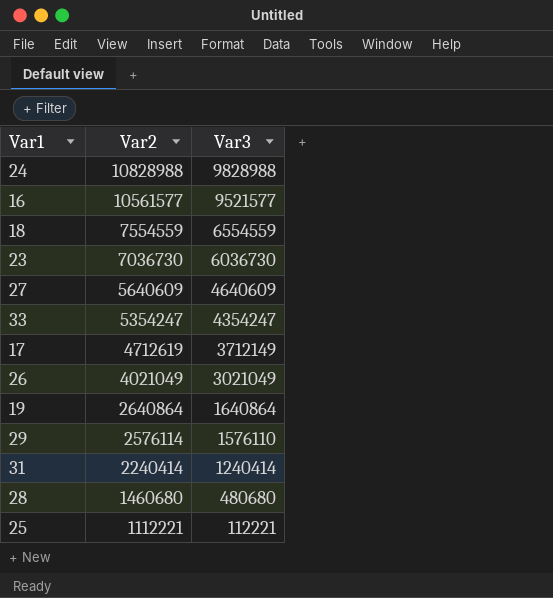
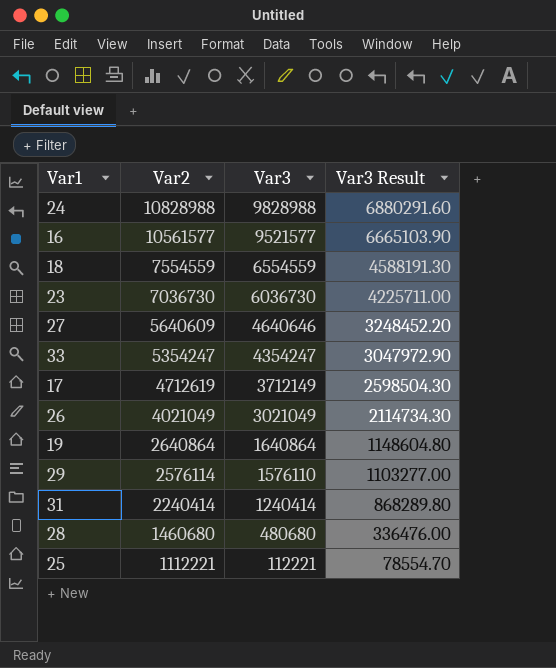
column Var3 Result | formula: none -> [Var3] * 0.7
27 | Var3: 4640609 -> 4640646

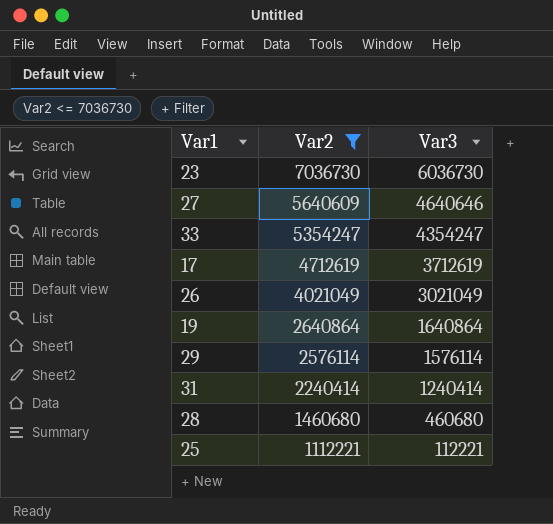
filter: none -> Var2 <= 7036730
column Var3 Result | formula: [Var3] * 0.7 -> none
17 | Var3: 3712149 -> 3712619
29 | Var3: 1576110 -> 1576114
28 | Var3: 480680 -> 460680

